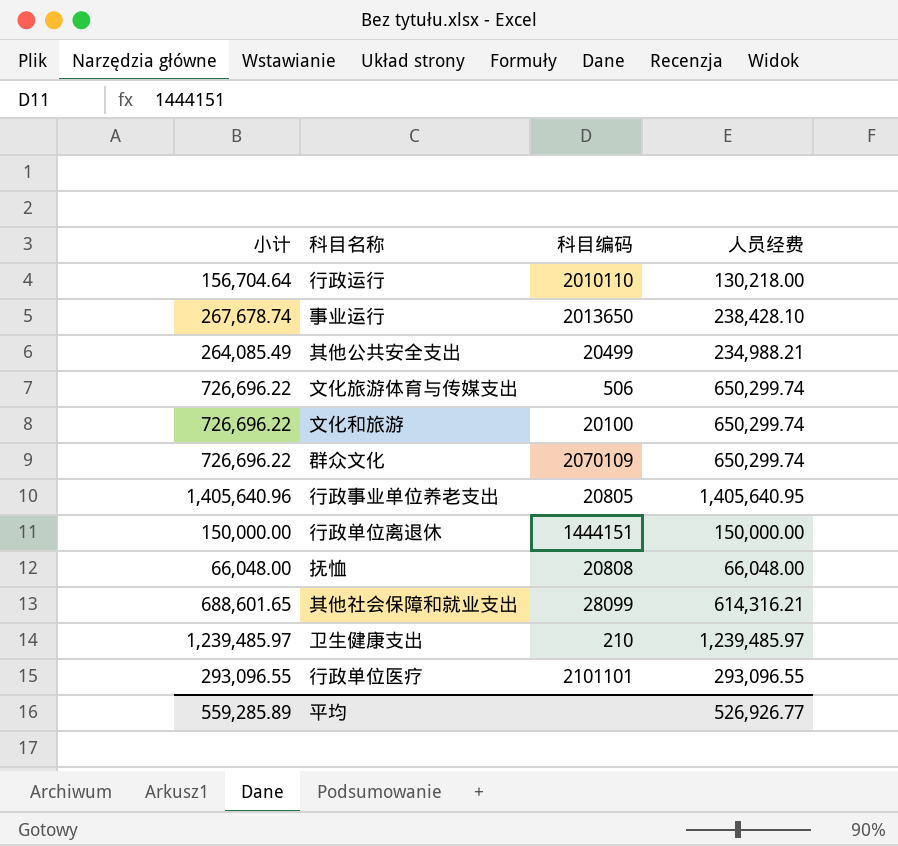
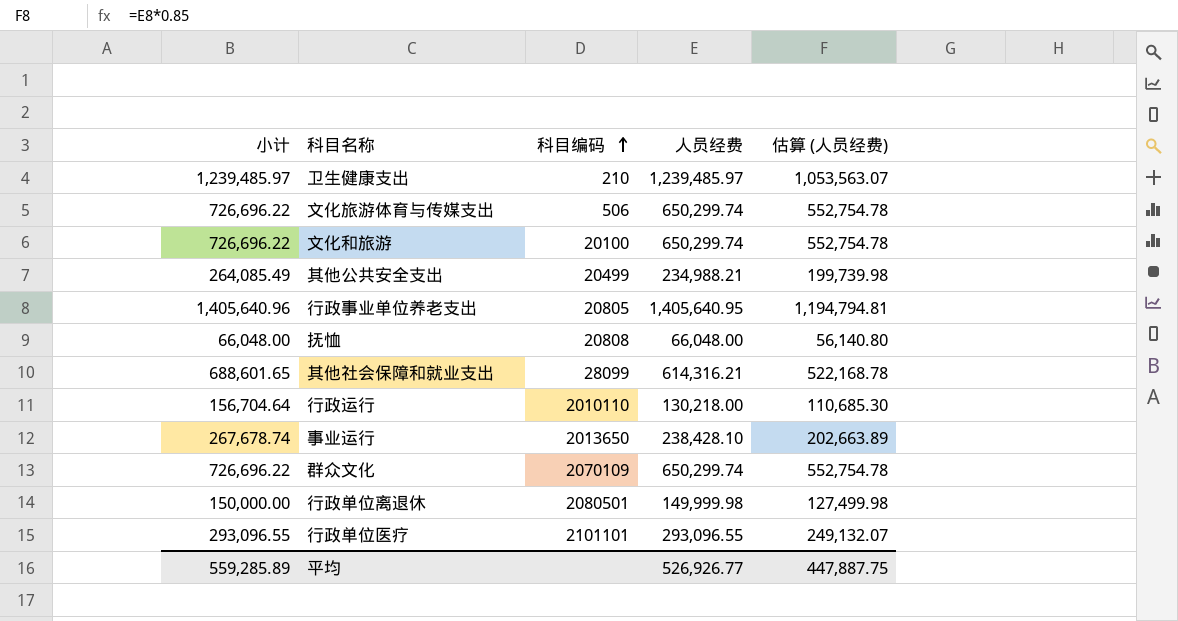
row order: none -> 科目编码 ascending
column 估算 (人员经费) | formula: none -> [人员经费] * 0.85
行政单位离退休 | 科目编码: 1444151 -> 2080501
行政单位离退休 | 人员经费: 150,000.00 -> 149,999.98

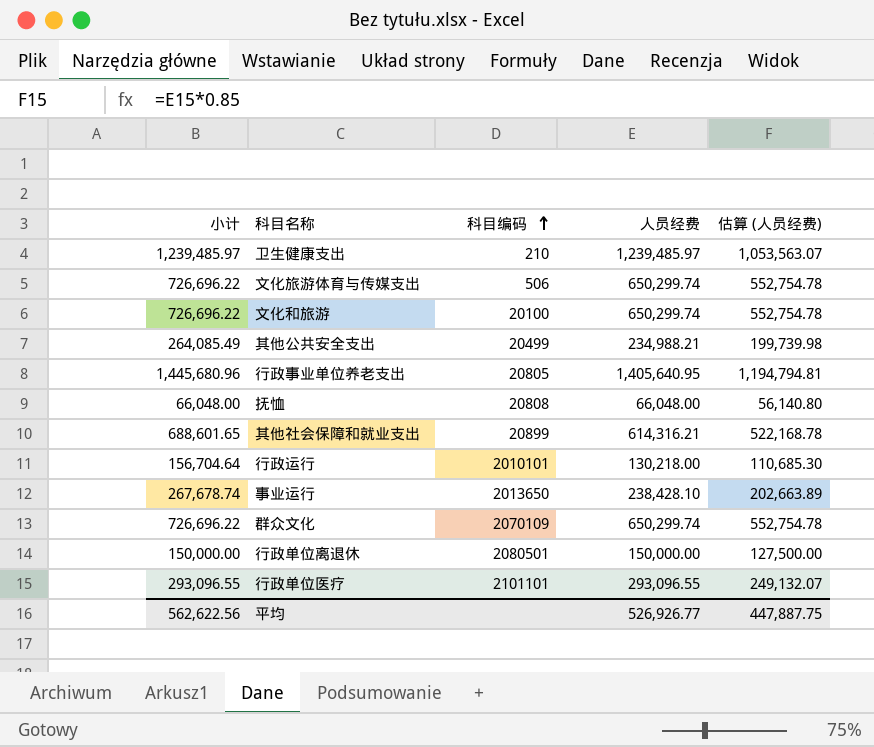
行政事业单位养老支出 | 小计: 1,405,640.96 -> 1,445,680.96
其他社会保障和就业支出 | 科目编码: 28099 -> 20899
行政运行 | 科目编码: 2010110 -> 2010101
行政单位离退休 | 人员经费: 149,999.98 -> 150,000.00
行政单位离退休 | 估算 (人员经费): 127,499.98 -> 127,500.00
平均 | 小计: 559,285.89 -> 562,622.56

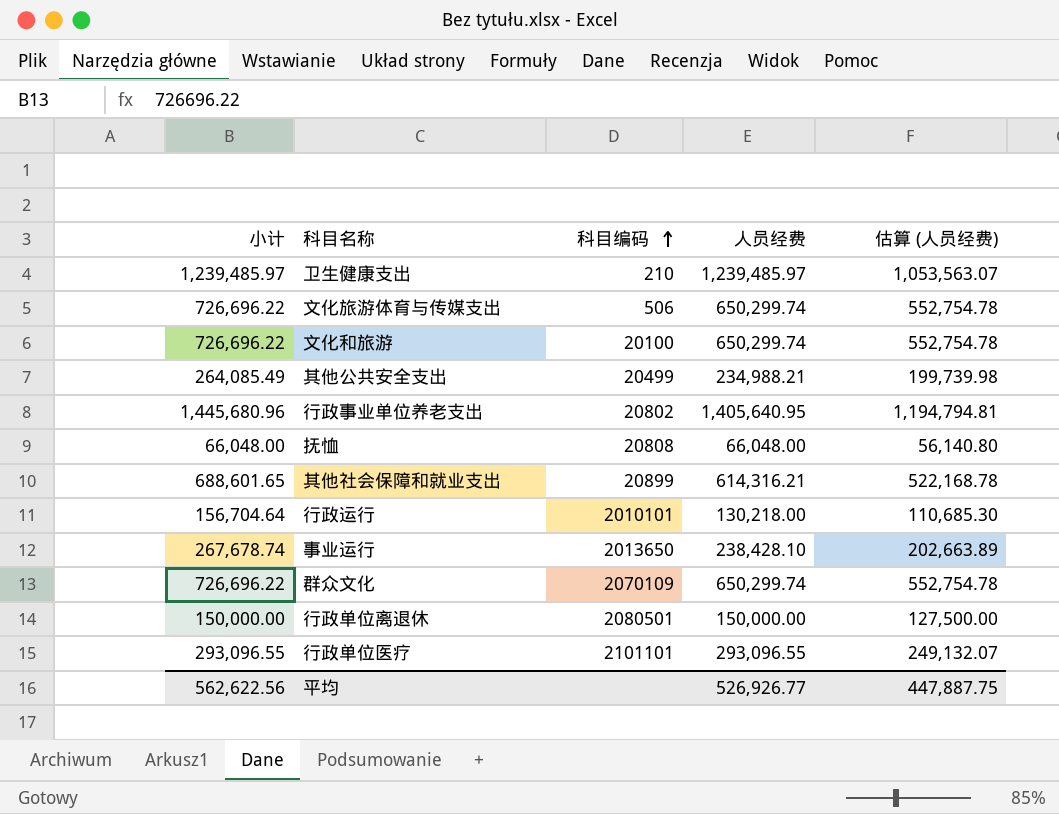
行政事业单位养老支出 | 科目编码: 20805 -> 20802

